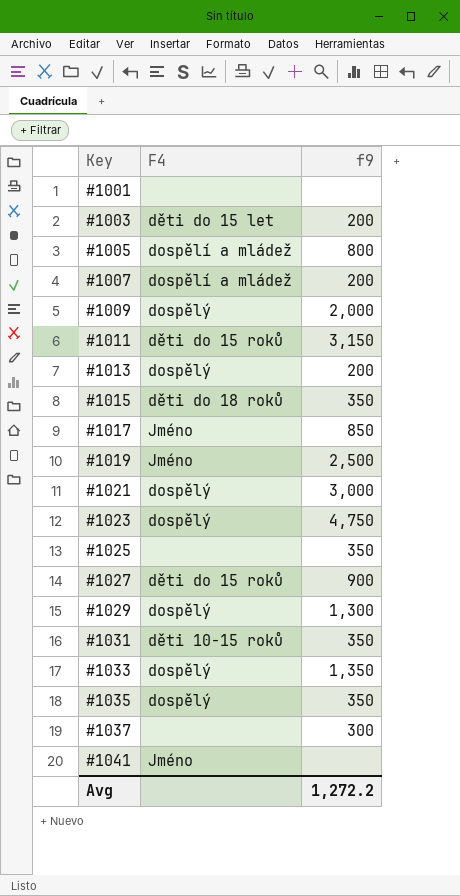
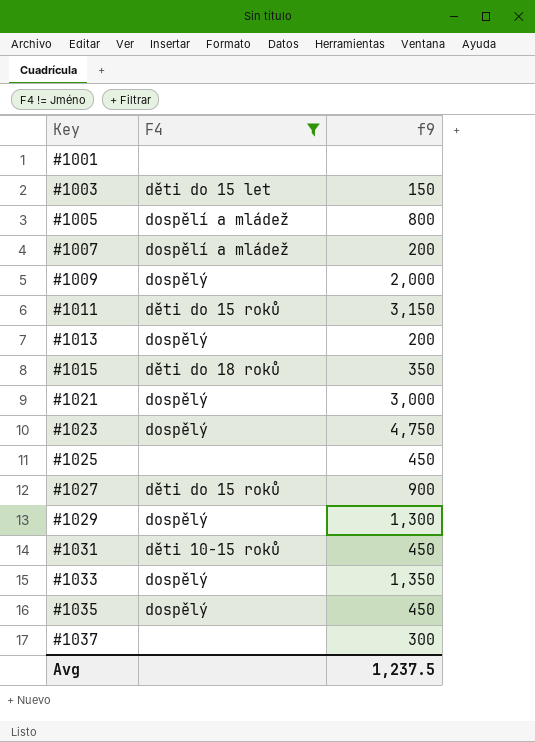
filter: none -> F4 != Jméno
#1003 | f9: 200 -> 150
#1025 | f9: 350 -> 450
#1031 | f9: 350 -> 450
#1035 | f9: 350 -> 450
Avg | f9: 1,272.2 -> 1,237.5

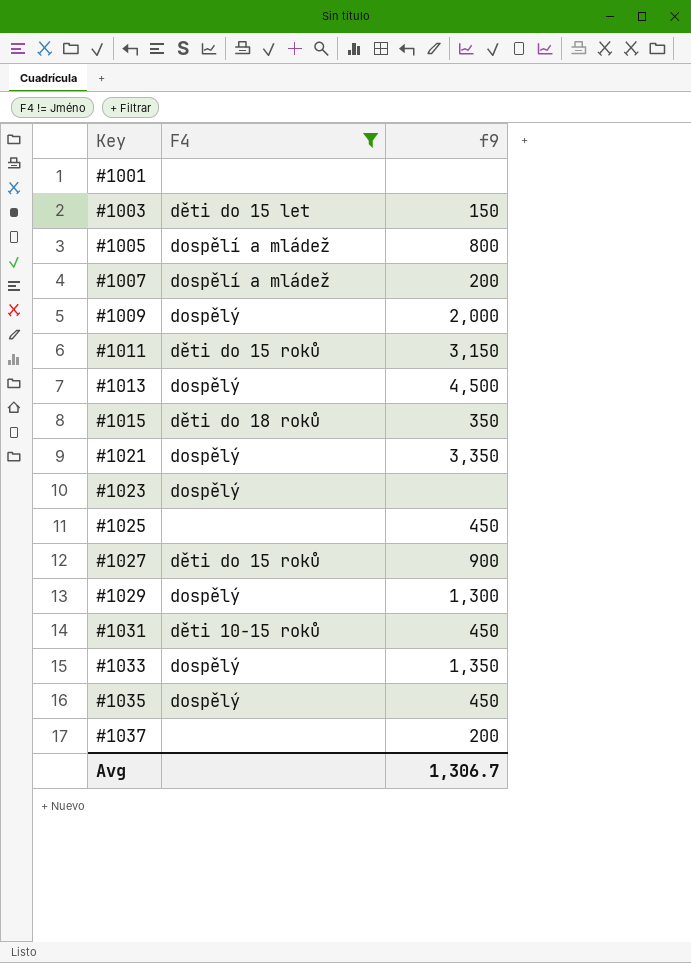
#1013 | f9: 200 -> 4,500
#1021 | f9: 3,000 -> 3,350
#1023 | f9: 4,750 -> none
#1037 | f9: 300 -> 200
Avg | f9: 1,237.5 -> 1,306.7

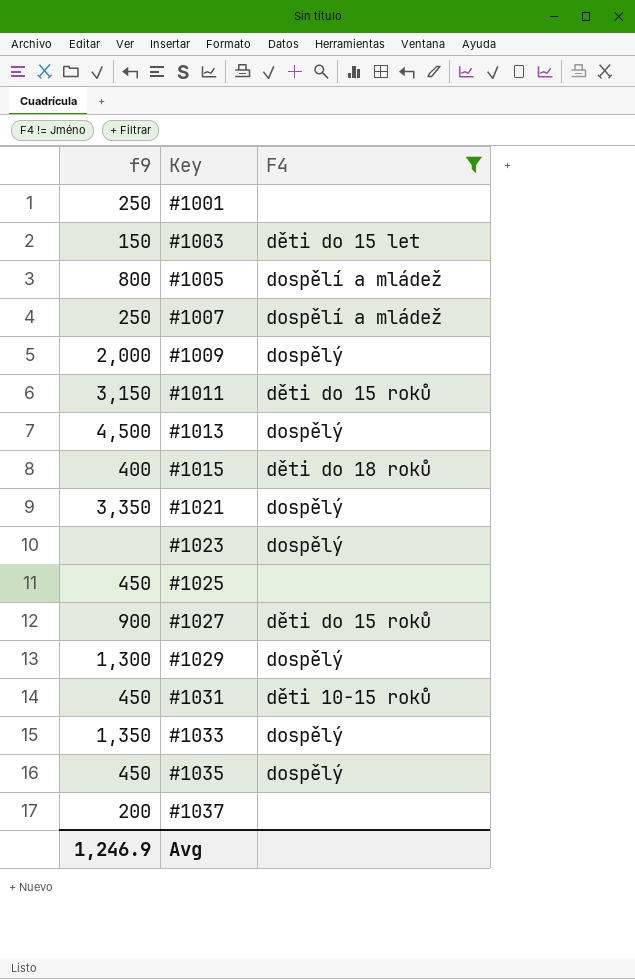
column f9 | position: 3 -> 1
#1001 | f9: none -> 250
#1007 | f9: 200 -> 250
#1015 | f9: 350 -> 400
Avg | f9: 1,306.7 -> 1,246.9

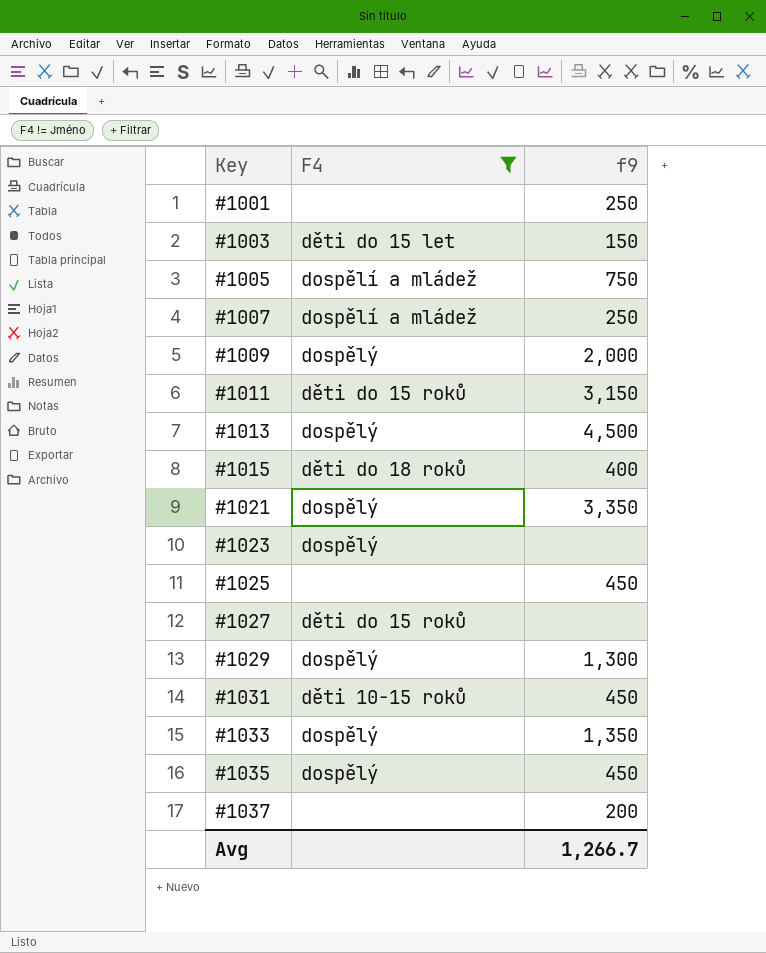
column f9 | position: 1 -> 3
#1005 | f9: 800 -> 750
#1027 | f9: 900 -> none
Avg | f9: 1,246.9 -> 1,266.7

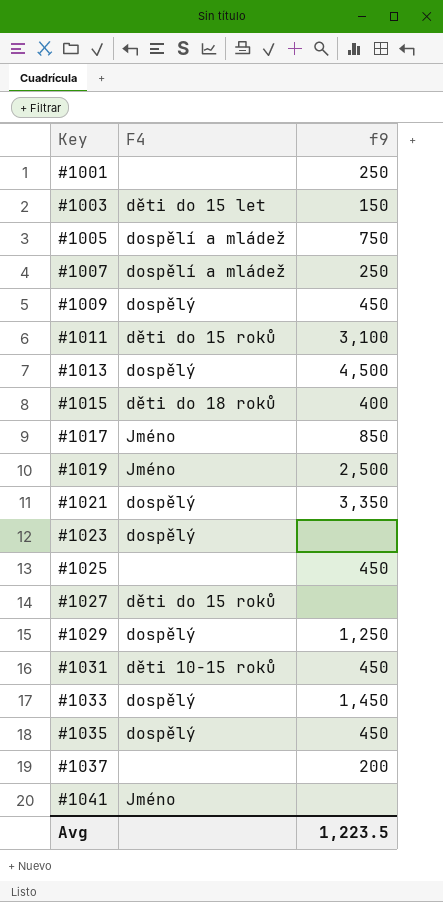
filter: F4 != Jméno -> none
#1009 | f9: 2,000 -> 450
#1011 | f9: 3,150 -> 3,100
#1029 | f9: 1,300 -> 1,250
#1033 | f9: 1,350 -> 1,450
Avg | f9: 1,266.7 -> 1,223.5

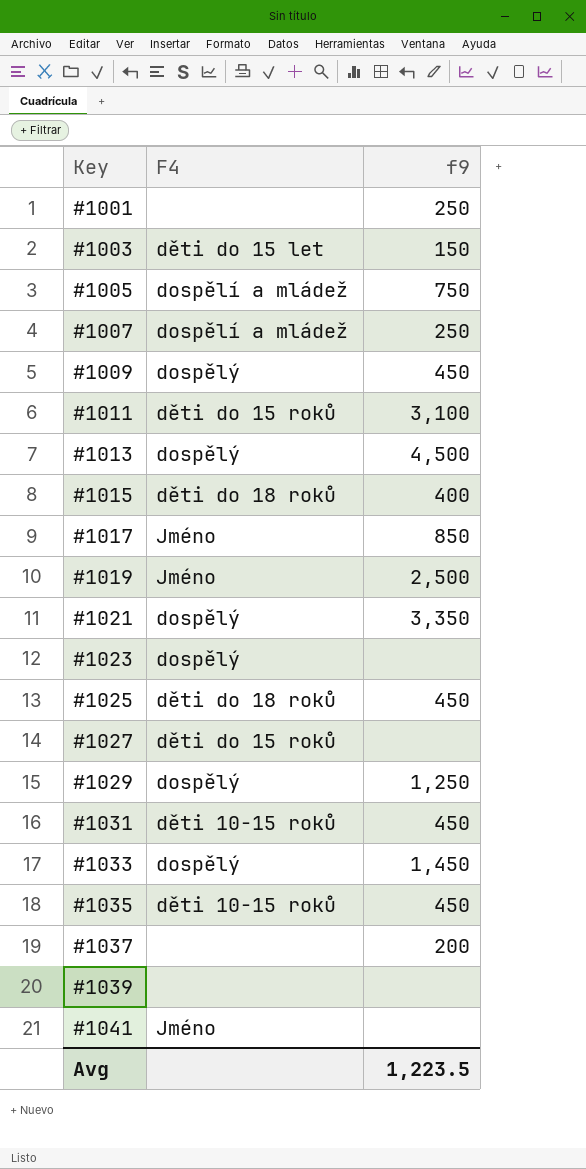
#1025 | F4: none -> děti do 18 roků
#1035 | F4: dospělý -> děti 10-15 roků
row #1039: none -> none | none

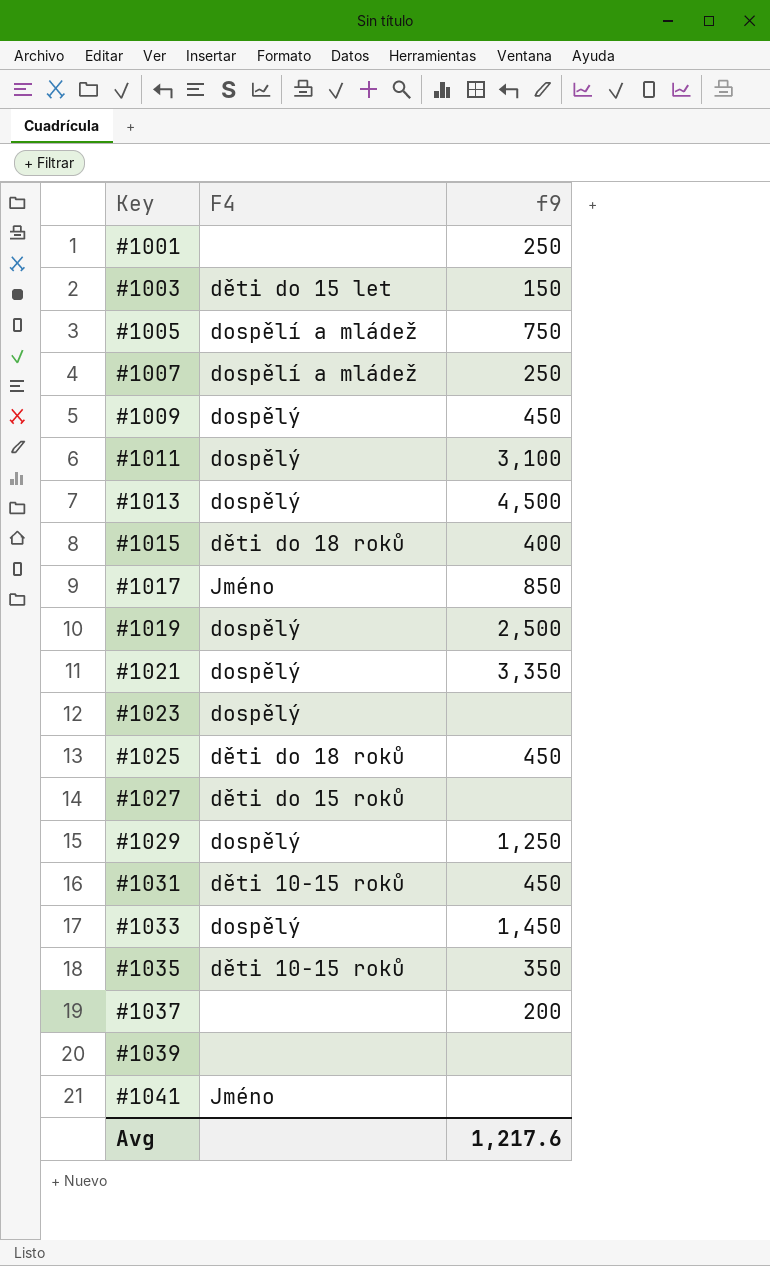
#1011 | F4: děti do 15 roků -> dospělý
#1019 | F4: Jméno -> dospělý
#1035 | f9: 450 -> 350
Avg | f9: 1,223.5 -> 1,217.6

